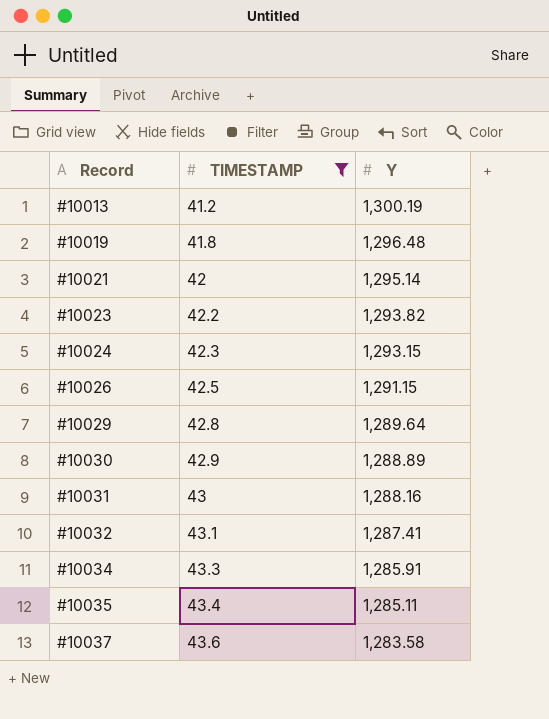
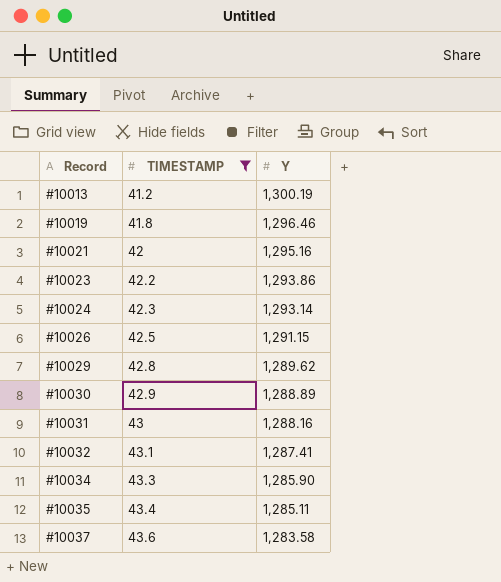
#10019 | Y: 1,296.48 -> 1,296.46
#10021 | Y: 1,295.14 -> 1,295.16
#10023 | Y: 1,293.82 -> 1,293.86
#10024 | Y: 1,293.15 -> 1,293.14
#10029 | Y: 1,289.64 -> 1,289.62
#10034 | Y: 1,285.91 -> 1,285.90

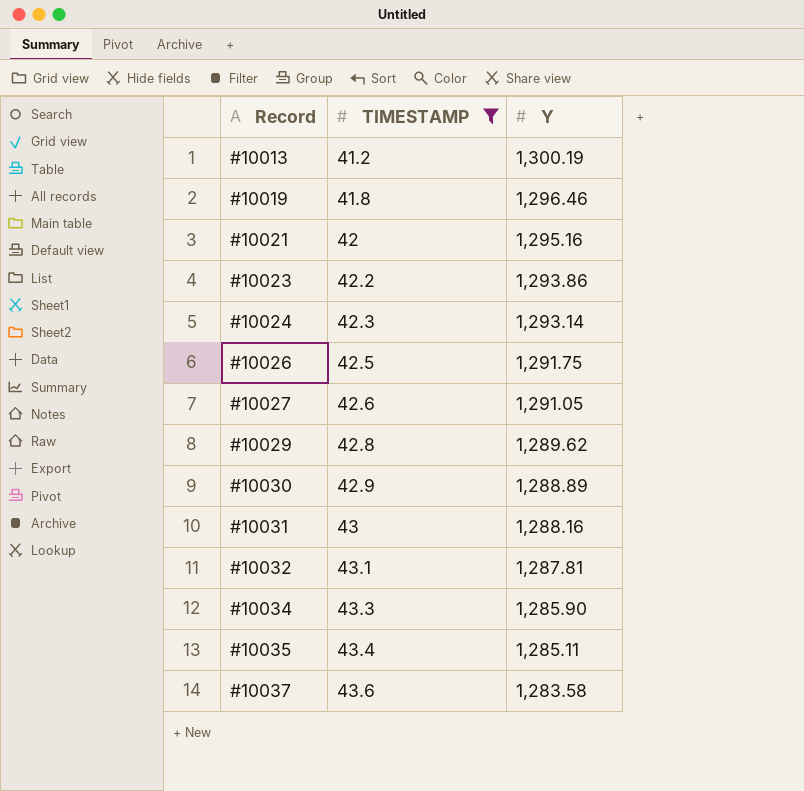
#10026 | Y: 1,291.15 -> 1,291.75
row #10027: none -> 42.6 | 1,291.05
#10032 | Y: 1,287.41 -> 1,287.81

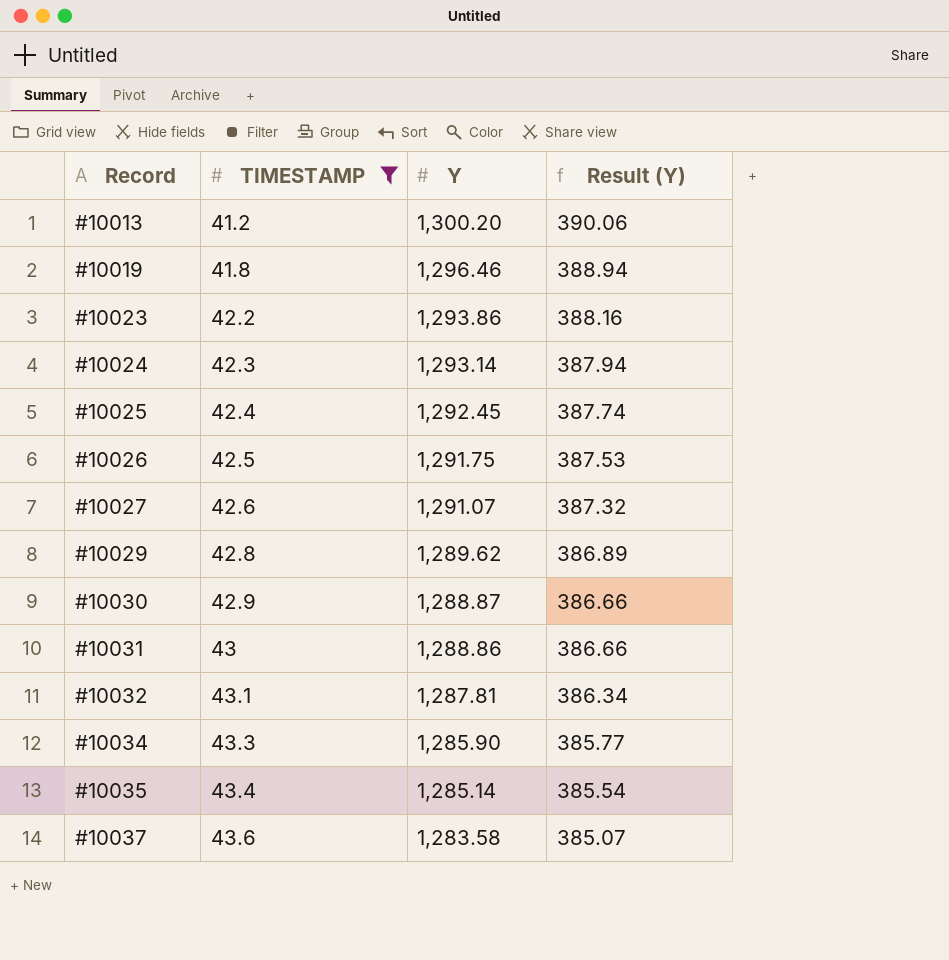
column Result (Y) | formula: none -> [Y] * 0.3
row #10021: 42 | 1,295.16 -> none
#10013 | Y: 1,300.19 -> 1,300.20
row #10025: none -> 42.4 | 1,292.45 | 387.74
#10027 | Y: 1,291.05 -> 1,291.07
#10030 | Y: 1,288.89 -> 1,288.87
#10031 | Y: 1,288.16 -> 1,288.86
#10035 | Y: 1,285.11 -> 1,285.14

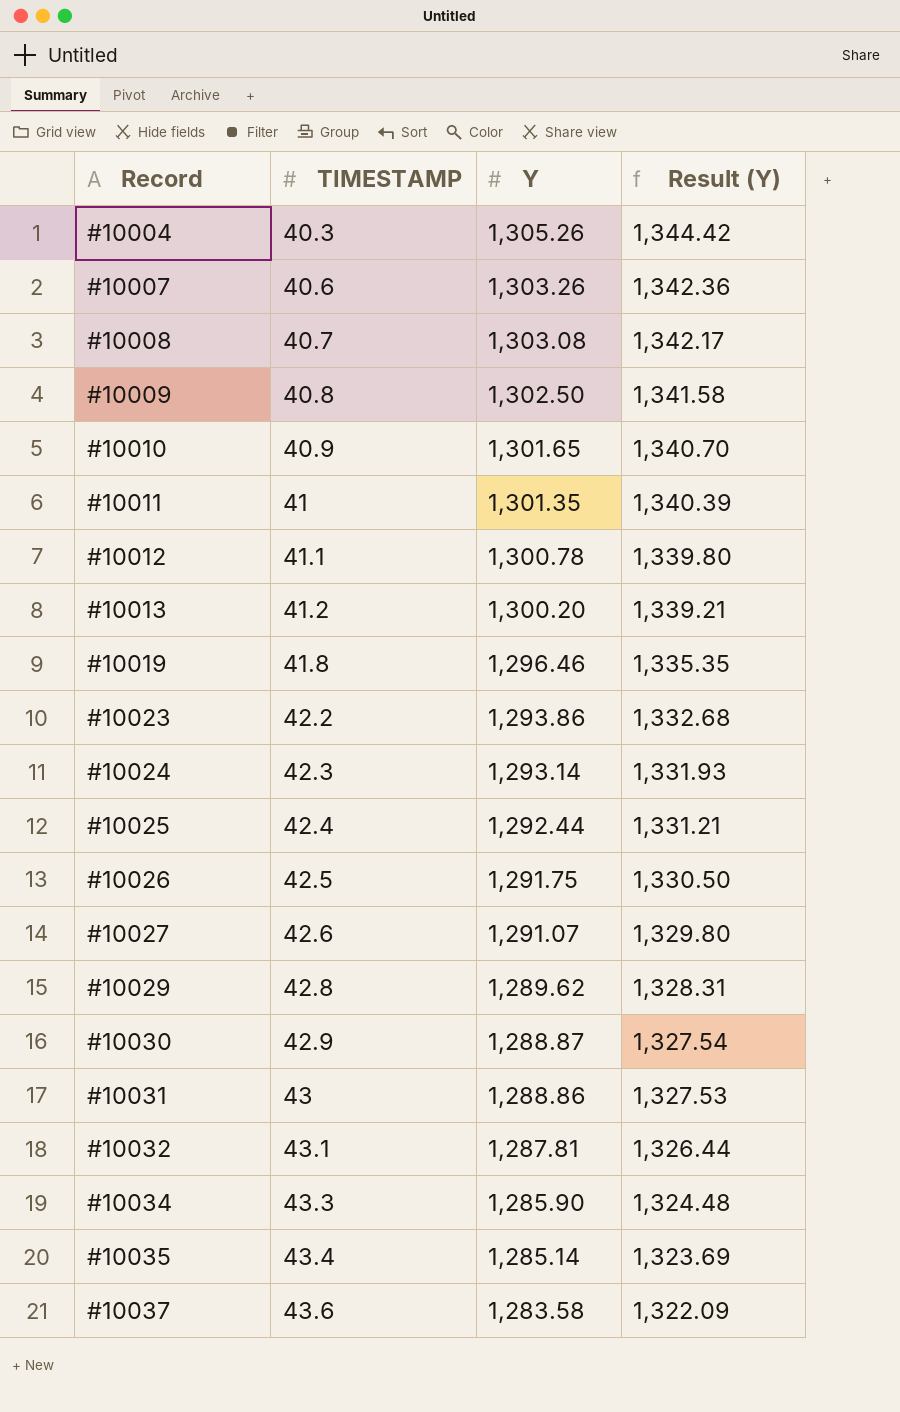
filter: TIMESTAMP >= 41.2 -> none
column Result (Y) | formula: [Y] * 0.3 -> [Y] * 1.03
#10025 | Y: 1,292.45 -> 1,292.44

